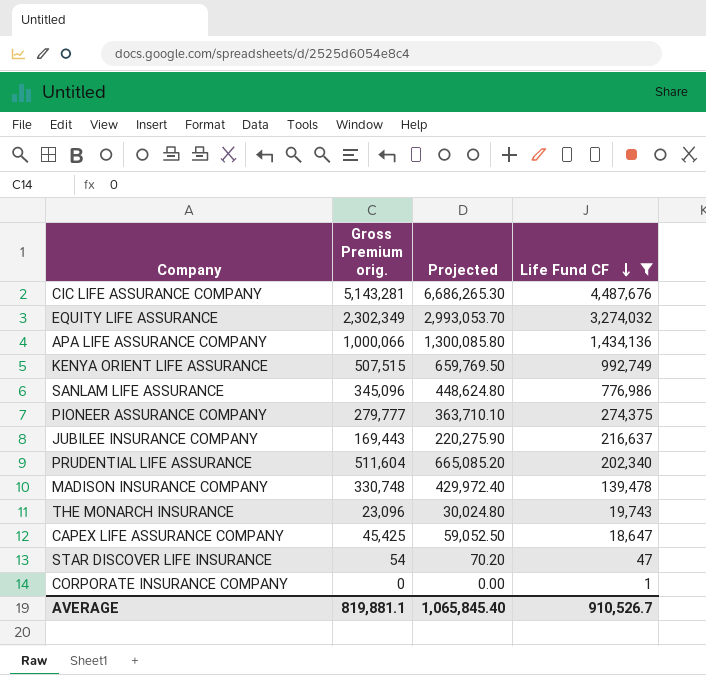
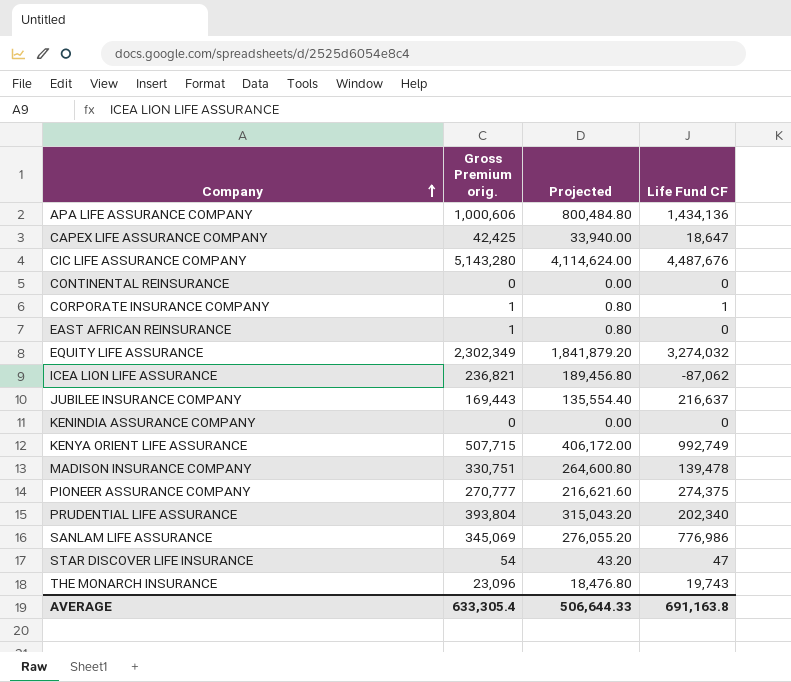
filter: Life Fund CF >= 1 -> none
row order: Life Fund CF descending -> Company ascending
column Projected | formula: [Gross Premium orig.] * 1.3 -> [Gross Premium orig.] * 0.8
APA LIFE ASSURANCE COMPANY | Gross Premium orig.: 1,000,066 -> 1,000,606
CAPEX LIFE ASSURANCE COMPANY | Gross Premium orig.: 45,425 -> 42,425
CIC LIFE ASSURANCE COMPANY | Gross Premium orig.: 5,143,281 -> 5,143,280
CORPORATE INSURANCE COMPANY | Gross Premium orig.: 0 -> 1
KENYA ORIENT LIFE ASSURANCE | Gross Premium orig.: 507,515 -> 507,715
MADISON INSURANCE COMPANY | Gross Premium orig.: 330,748 -> 330,751
PIONEER ASSURANCE COMPANY | Gross Premium orig.: 279,777 -> 270,777
PRUDENTIAL LIFE ASSURANCE | Gross Premium orig.: 511,604 -> 393,804
SANLAM LIFE ASSURANCE | Gross Premium orig.: 345,096 -> 345,069
AVERAGE | Gross Premium orig.: 819,881.1 -> 633,305.4
AVERAGE | Projected: 1,065,845.40 -> 506,644.33
AVERAGE | Life Fund CF: 910,526.7 -> 691,163.8

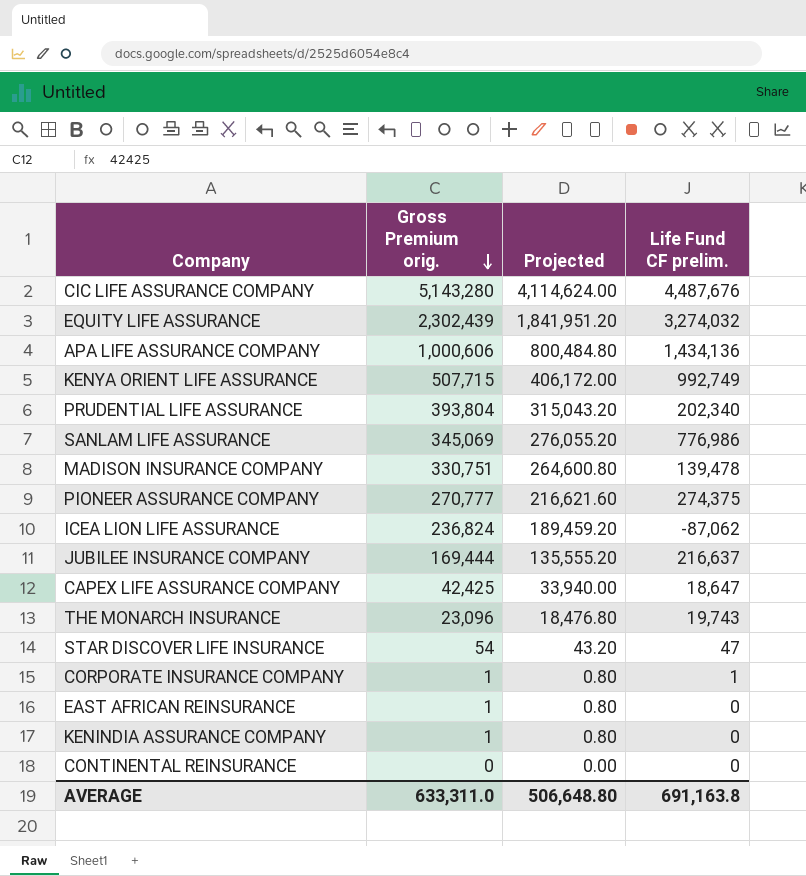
row order: Company ascending -> Gross Premium orig. descending
column name: Life Fund CF -> Life Fund CF prelim.
EQUITY LIFE ASSURANCE | Gross Premium orig.: 2,302,349 -> 2,302,439
EQUITY LIFE ASSURANCE | Projected: 1,841,879.20 -> 1,841,951.20
ICEA LION LIFE ASSURANCE | Gross Premium orig.: 236,821 -> 236,824
ICEA LION LIFE ASSURANCE | Projected: 189,456.80 -> 189,459.20
JUBILEE INSURANCE COMPANY | Gross Premium orig.: 169,443 -> 169,444
JUBILEE INSURANCE COMPANY | Projected: 135,554.40 -> 135,555.20
KENINDIA ASSURANCE COMPANY | Gross Premium orig.: 0 -> 1
KENINDIA ASSURANCE COMPANY | Projected: 0.00 -> 0.80
AVERAGE | Gross Premium orig.: 633,305.4 -> 633,311.0
AVERAGE | Projected: 506,644.33 -> 506,648.80

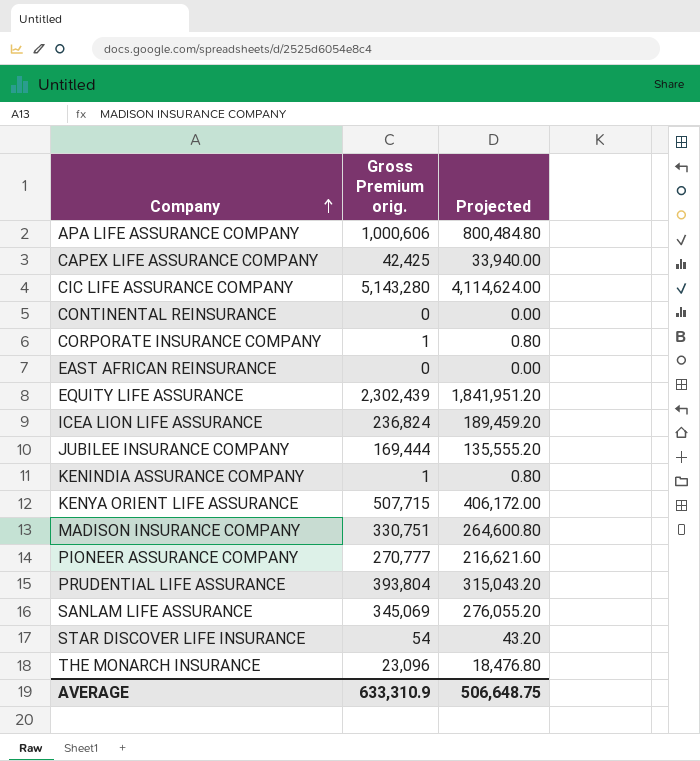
row order: Gross Premium orig. descending -> Company ascending
column Life Fund CF prelim. | position: 4 -> none
EAST AFRICAN REINSURANCE | Gross Premium orig.: 1 -> 0
EAST AFRICAN REINSURANCE | Projected: 0.80 -> 0.00
AVERAGE | Gross Premium orig.: 633,311.0 -> 633,310.9
AVERAGE | Projected: 506,648.80 -> 506,648.75

